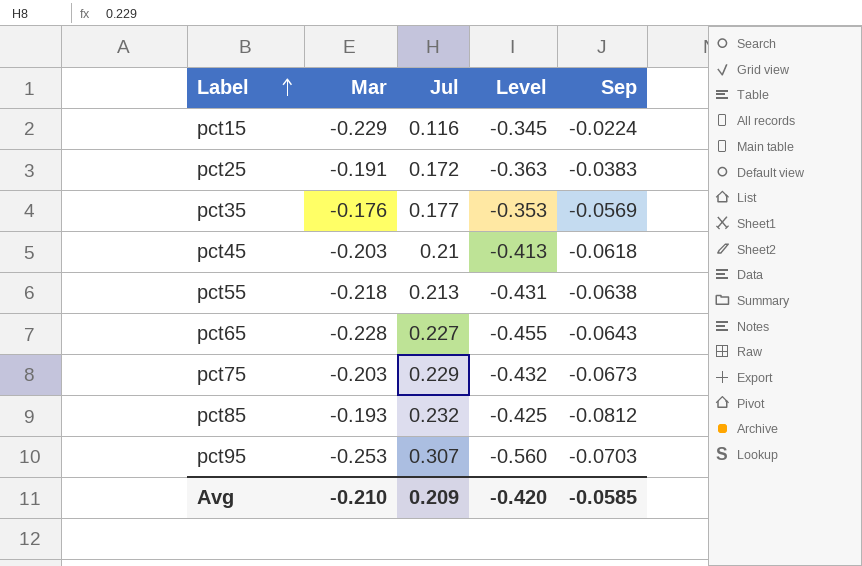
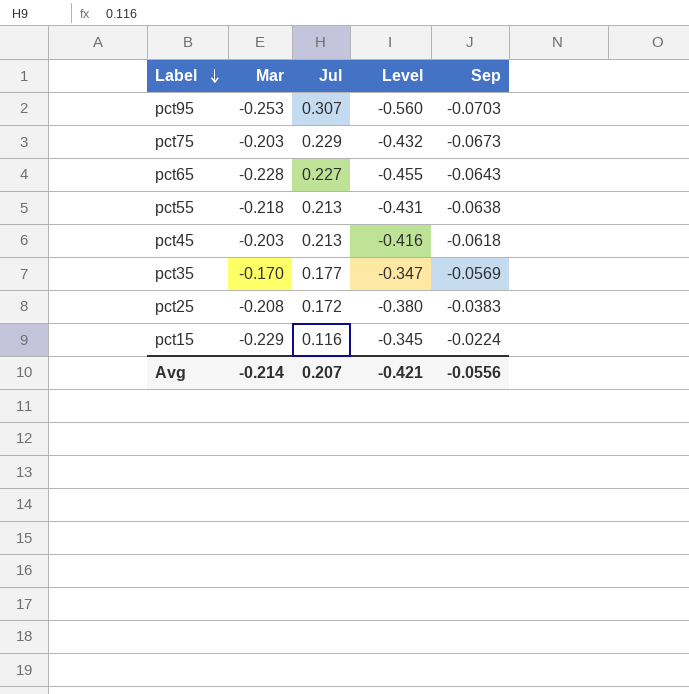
row order: Label ascending -> Label descending
row pct85: -0.193 | 0.232 | -0.425 | -0.0812 -> none
pct45 | Jul: 0.21 -> 0.213
pct45 | Level: -0.413 -> -0.416
pct35 | Mar: -0.176 -> -0.170
pct35 | Level: -0.353 -> -0.347
pct25 | Mar: -0.191 -> -0.208
pct25 | Level: -0.363 -> -0.380
Avg | Mar: -0.210 -> -0.214
Avg | Jul: 0.209 -> 0.207
Avg | Level: -0.420 -> -0.421
Avg | Sep: -0.0585 -> -0.0556

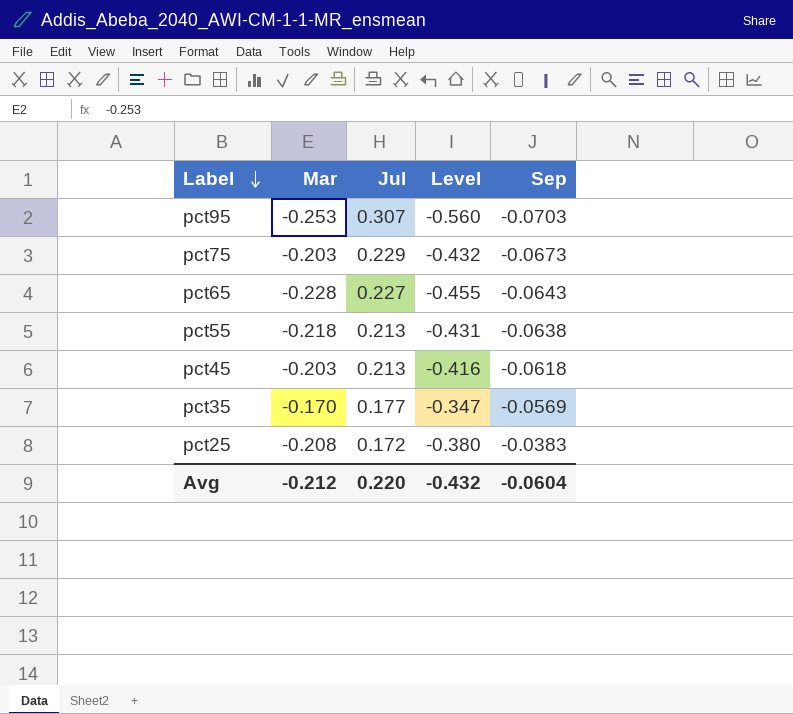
row pct15: -0.229 | 0.116 | -0.345 | -0.0224 -> none
Avg | Mar: -0.214 -> -0.212
Avg | Jul: 0.207 -> 0.220
Avg | Level: -0.421 -> -0.432
Avg | Sep: -0.0556 -> -0.0604

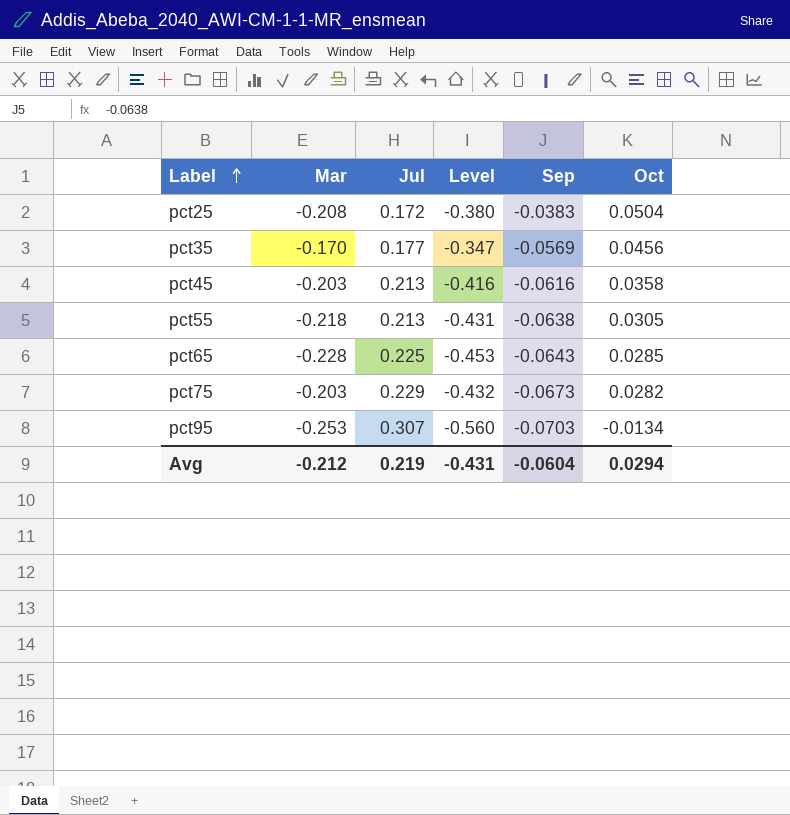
row order: Label descending -> Label ascending
column Oct | position: none -> 6
pct45 | Sep: -0.0618 -> -0.0616
pct65 | Jul: 0.227 -> 0.225
pct65 | Level: -0.455 -> -0.453
Avg | Jul: 0.220 -> 0.219
Avg | Level: -0.432 -> -0.431

